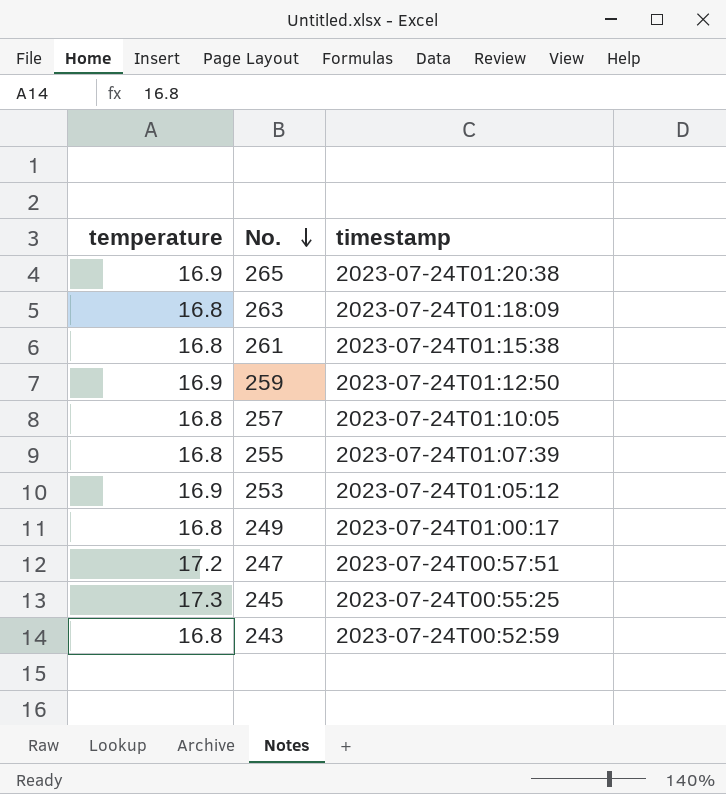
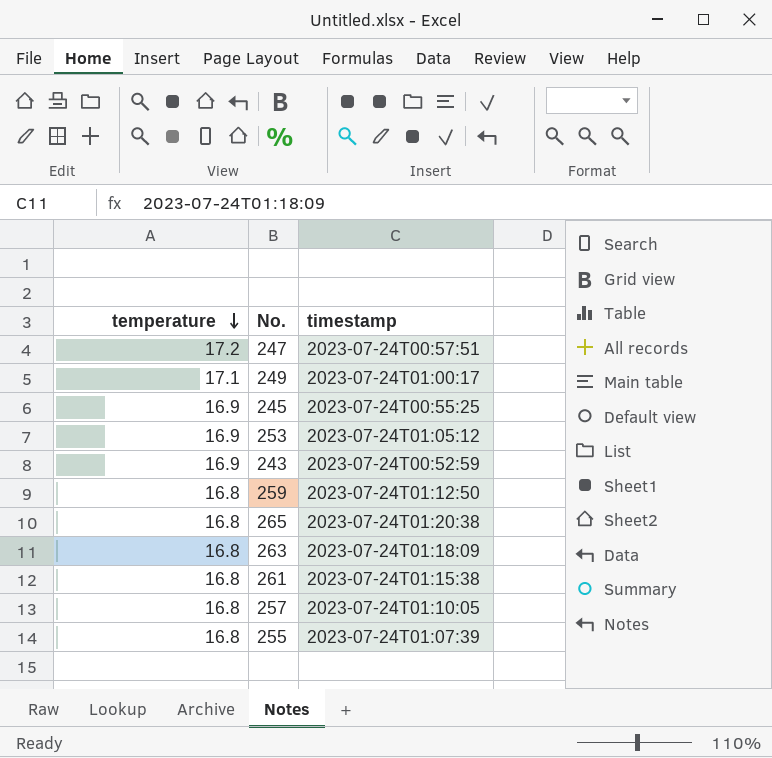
row order: No. descending -> temperature descending
249 | temperature: 16.8 -> 17.1
245 | temperature: 17.3 -> 16.9
243 | temperature: 16.8 -> 16.9
259 | temperature: 16.9 -> 16.8
265 | temperature: 16.9 -> 16.8

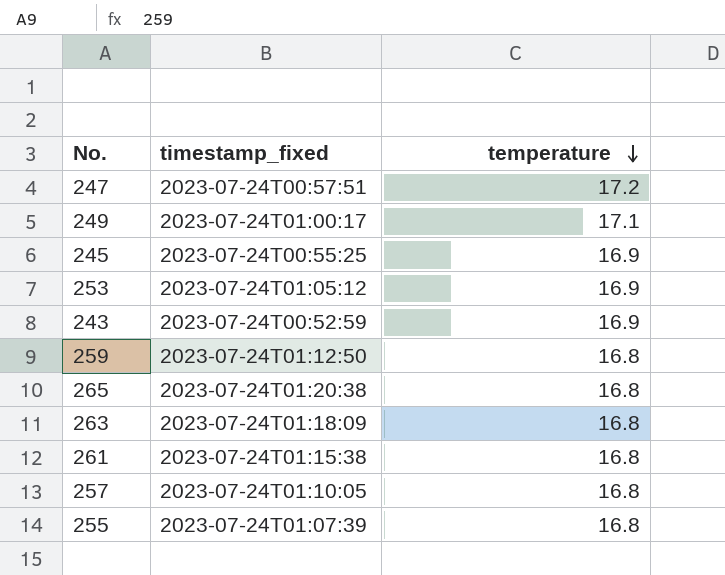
column name: timestamp -> timestamp_fixed
column temperature | position: 1 -> 3

